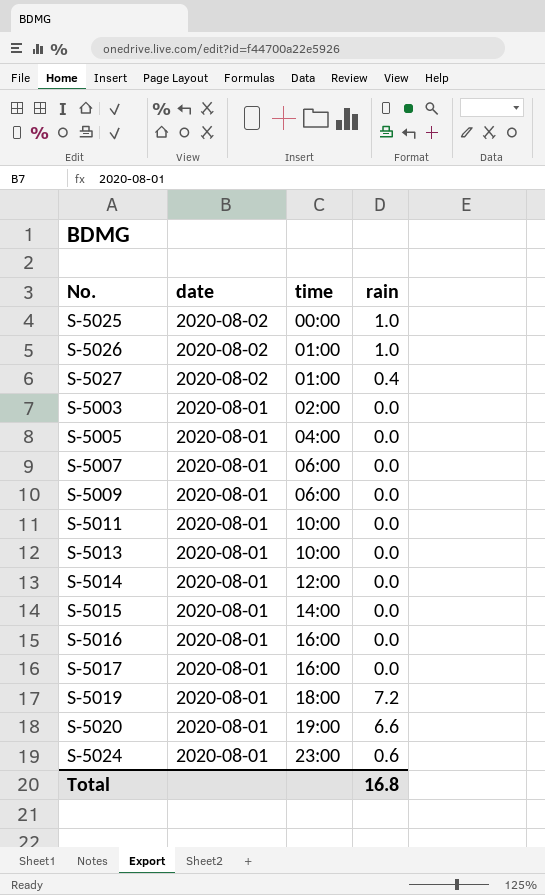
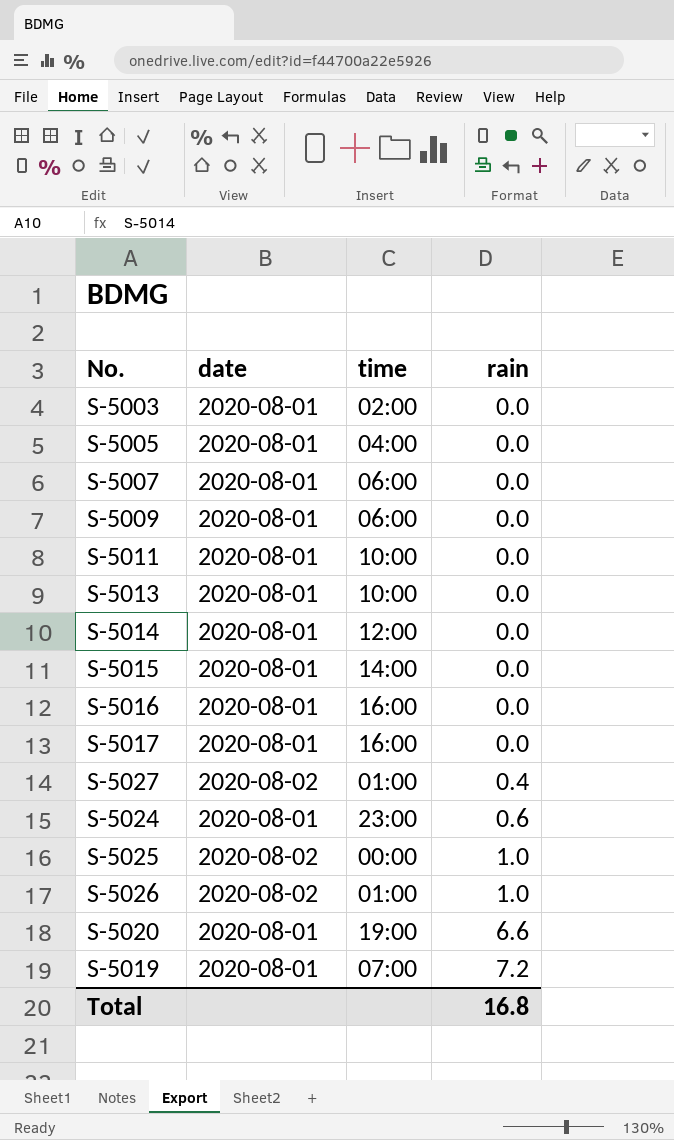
row order: date descending -> rain ascending
S-5019 | time: 18:00 -> 07:00

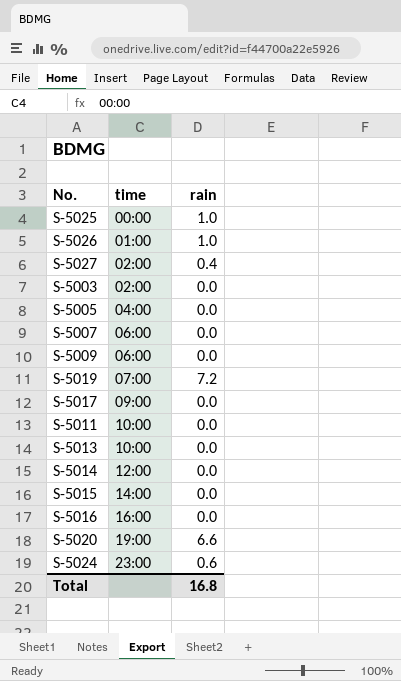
row order: rain ascending -> time ascending
column date | position: 2 -> none
S-5027 | time: 01:00 -> 02:00
S-5017 | time: 16:00 -> 09:00

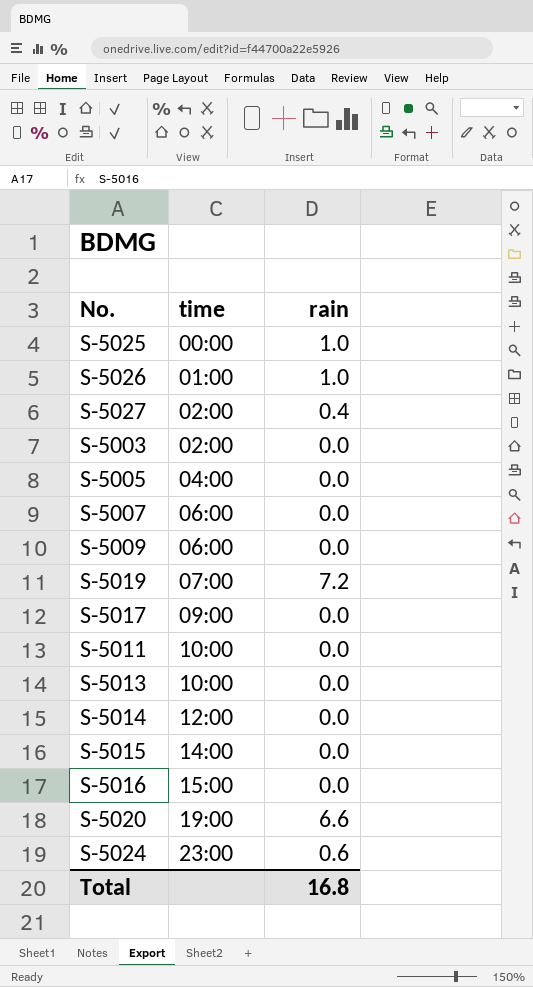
S-5016 | time: 16:00 -> 15:00

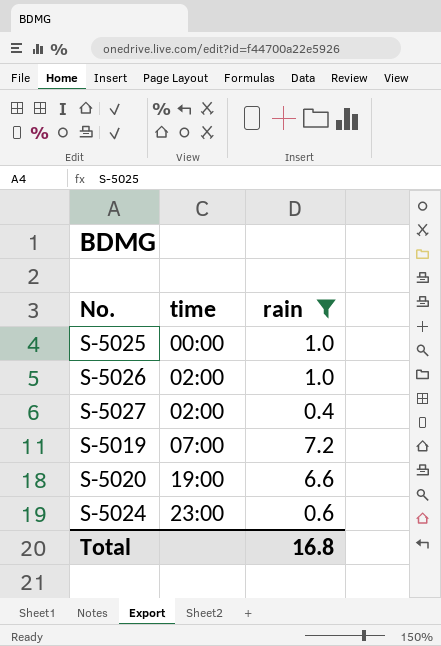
filter: none -> rain != 0.0
S-5026 | time: 01:00 -> 02:00

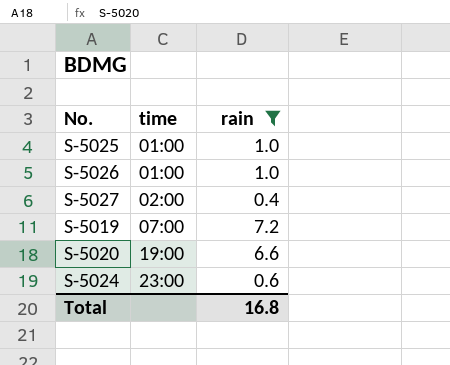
S-5025 | time: 00:00 -> 01:00
S-5026 | time: 02:00 -> 01:00

